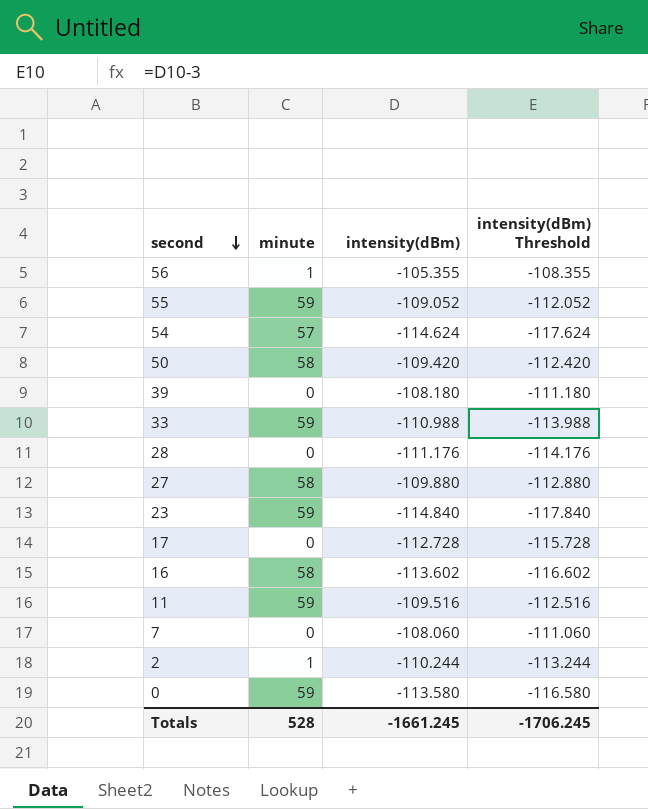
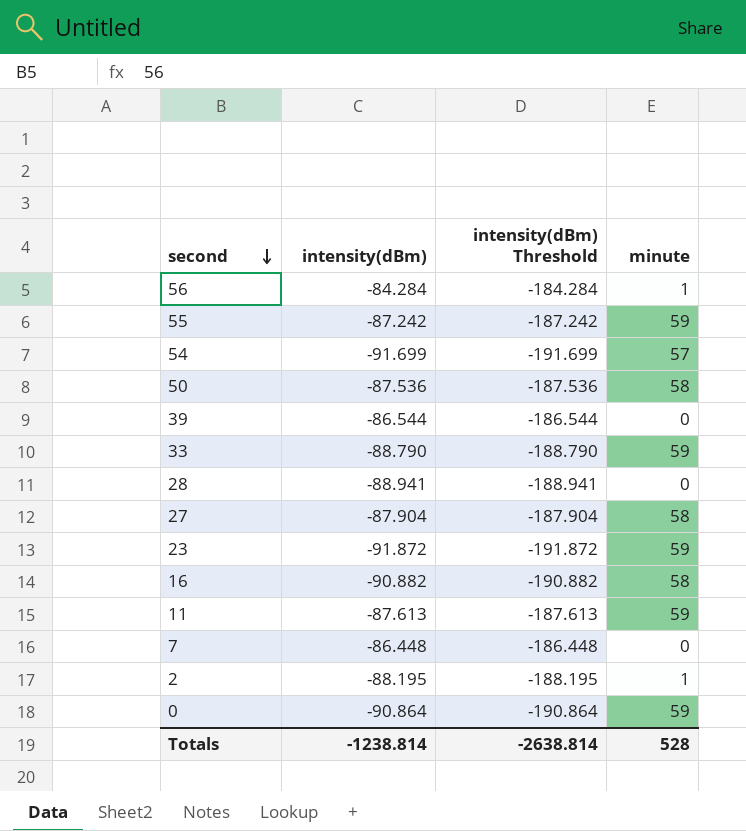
column intensity(dBm) Threshold | formula: [intensity(dBm)] - 3 -> [intensity(dBm)] - 100
column minute | position: 2 -> 4
row 17: 0 | -112.728 | -115.728 -> none
56 | intensity(dBm): -105.355 -> -84.284
55 | intensity(dBm): -109.052 -> -87.242
54 | intensity(dBm): -114.624 -> -91.699
50 | intensity(dBm): -109.420 -> -87.536
39 | intensity(dBm): -108.180 -> -86.544
33 | intensity(dBm): -110.988 -> -88.790
28 | intensity(dBm): -111.176 -> -88.941
27 | intensity(dBm): -109.880 -> -87.904
23 | intensity(dBm): -114.840 -> -91.872
16 | intensity(dBm): -113.602 -> -90.882
11 | intensity(dBm): -109.516 -> -87.613
7 | intensity(dBm): -108.060 -> -86.448
2 | intensity(dBm): -110.244 -> -88.195
0 | intensity(dBm): -113.580 -> -90.864
Totals | intensity(dBm): -1661.245 -> -1238.814
Totals | intensity(dBm) Threshold: -1706.245 -> -2638.814

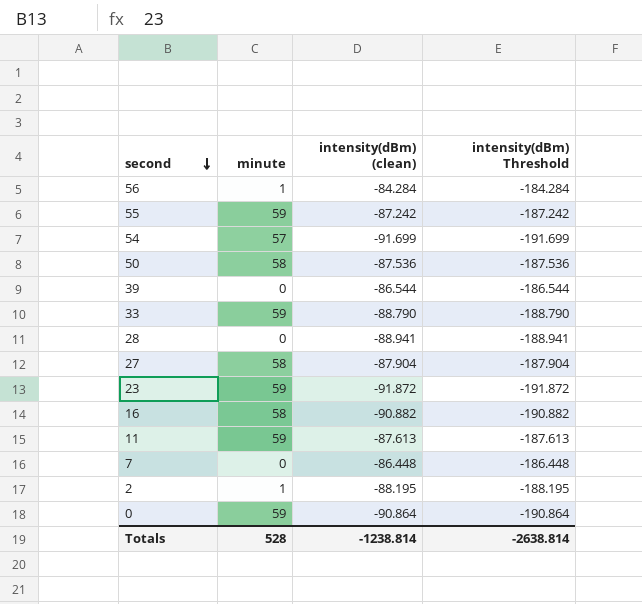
column minute | position: 4 -> 2
column name: intensity(dBm) -> intensity(dBm) (clean)

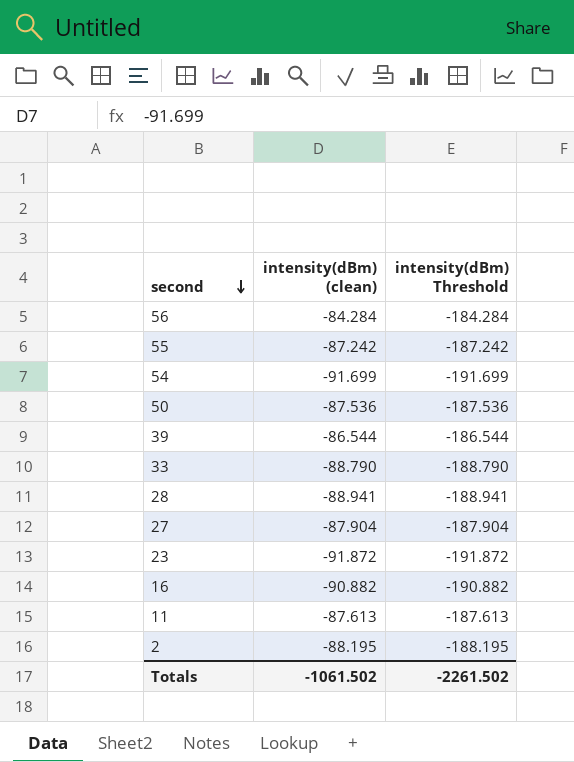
column minute | position: 2 -> none
row 7: 0 | -86.448 | -186.448 -> none
row 0: 59 | -90.864 | -190.864 -> none
Totals | intensity(dBm) (clean): -1238.814 -> -1061.502
Totals | intensity(dBm) Threshold: -2638.814 -> -2261.502

